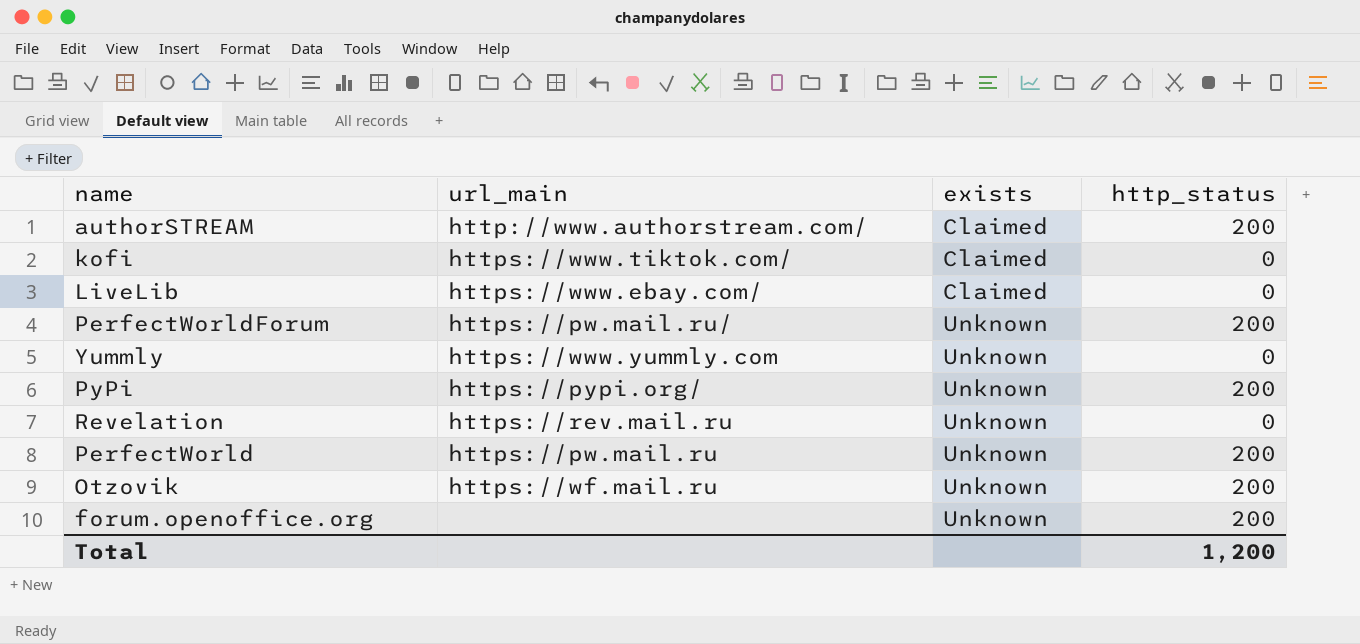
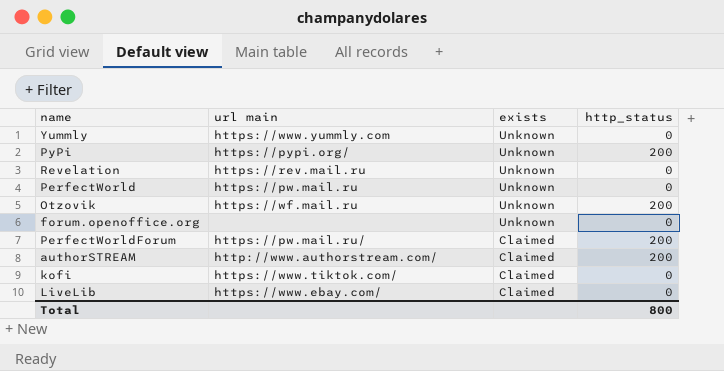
row order: exists ascending -> exists descending
column name: url_main -> url main
PerfectWorld | http_status: 200 -> 0
forum.openoffice.org | http_status: 200 -> 0
PerfectWorldForum | exists: Unknown -> Claimed
Total | http_status: 1,200 -> 800

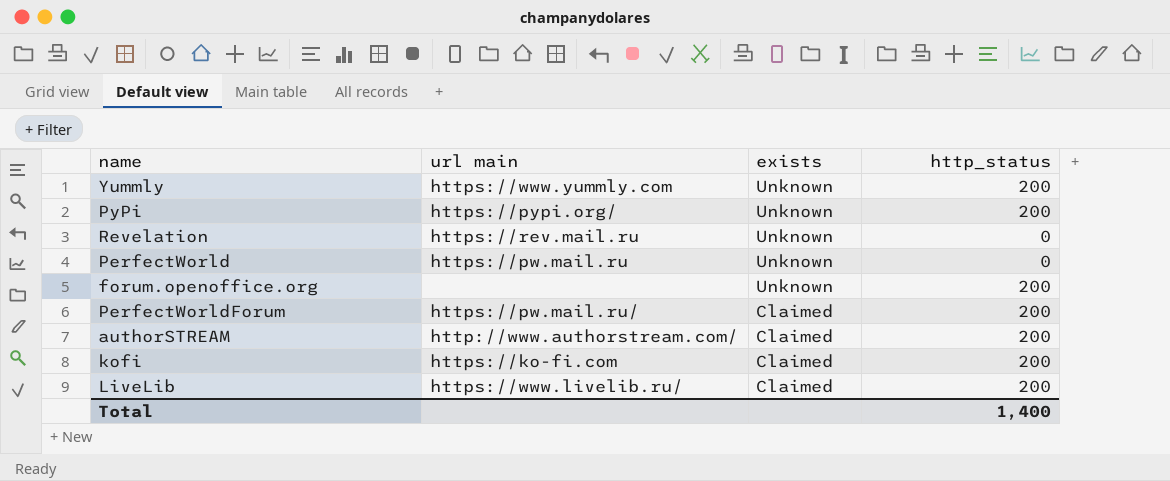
row Otzovik: https://wf.mail.ru | Unknown | 200 -> none
Yummly | http_status: 0 -> 200
forum.openoffice.org | http_status: 0 -> 200
kofi | url main: https://www.tiktok.com/ -> https://ko-fi.com
kofi | http_status: 0 -> 200
LiveLib | url main: https://www.ebay.com/ -> https://www.livelib.ru/
LiveLib | http_status: 0 -> 200
Total | http_status: 800 -> 1,400

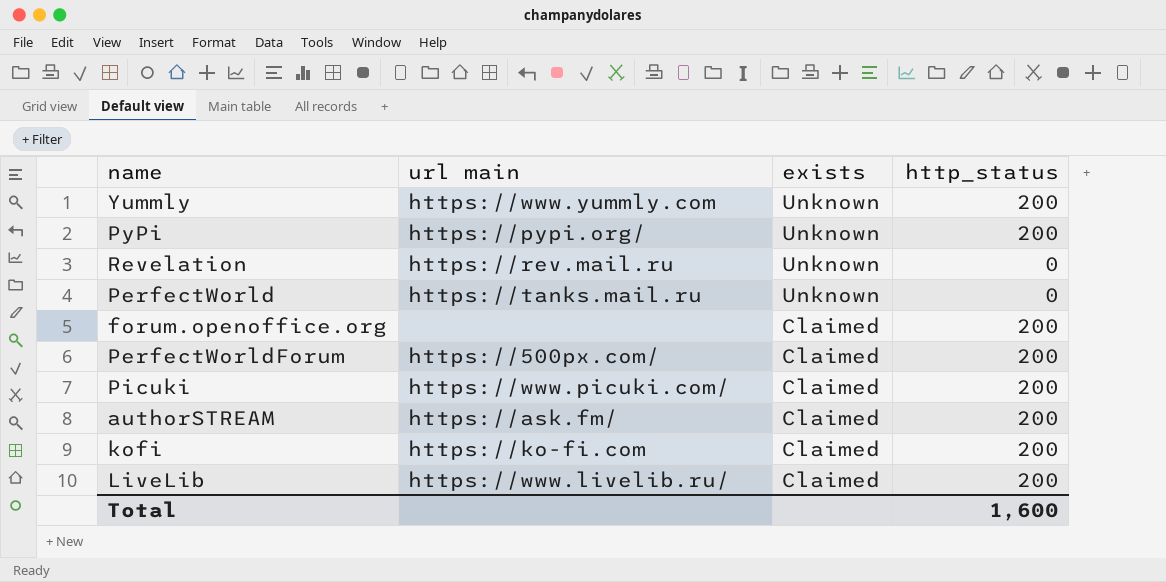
PerfectWorld | url main: https://pw.mail.ru -> https://tanks.mail.ru
forum.openoffice.org | exists: Unknown -> Claimed
PerfectWorldForum | url main: https://pw.mail.ru/ -> https://500px.com/
row Picuki: none -> https://www.picuki.com/ | Claimed | 200
authorSTREAM | url main: http://www.authorstream.com/ -> https://ask.fm/
Total | http_status: 1,400 -> 1,600

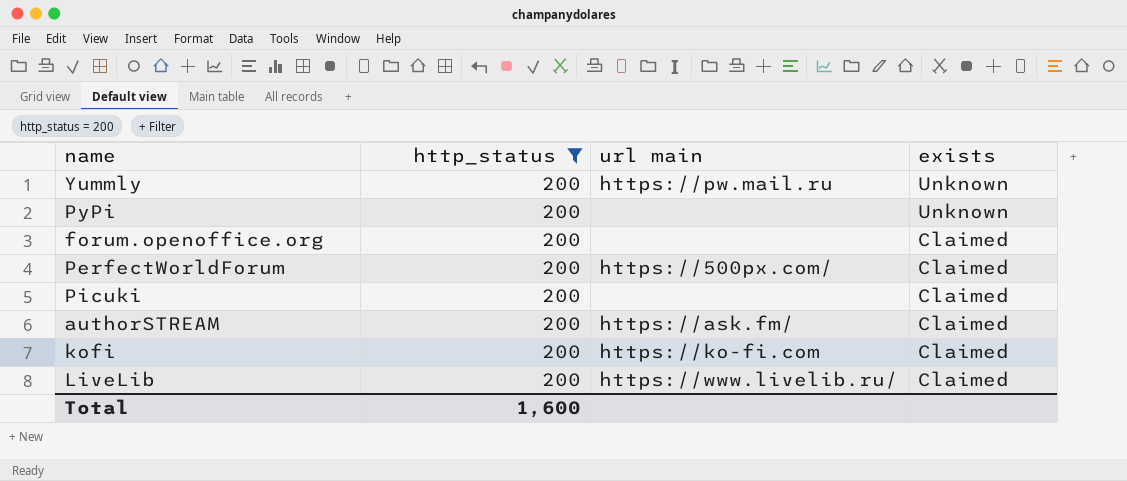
filter: none -> http_status = 200
column http_status | position: 4 -> 2
Yummly | url main: https://www.yummly.com -> https://pw.mail.ru
PyPi | url main: https://pypi.org/ -> none
Picuki | url main: https://www.picuki.com/ -> none

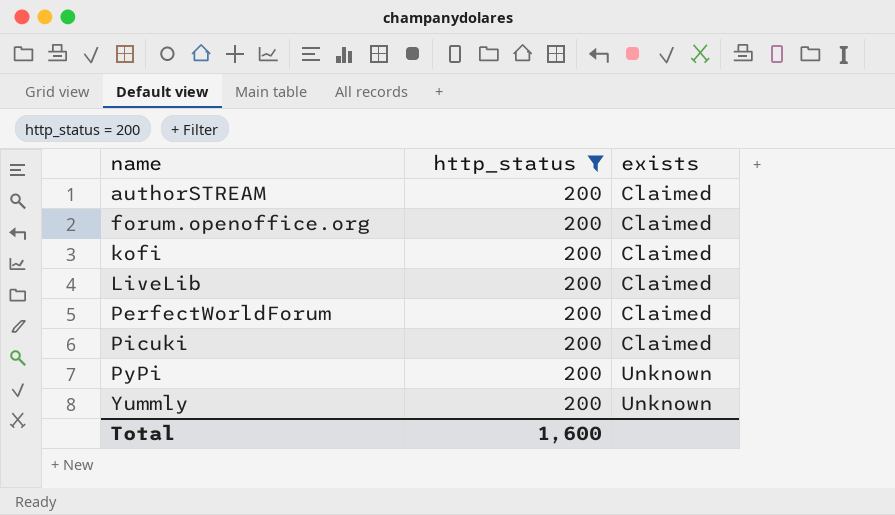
row order: exists descending -> name ascending
column url main | position: 3 -> none

